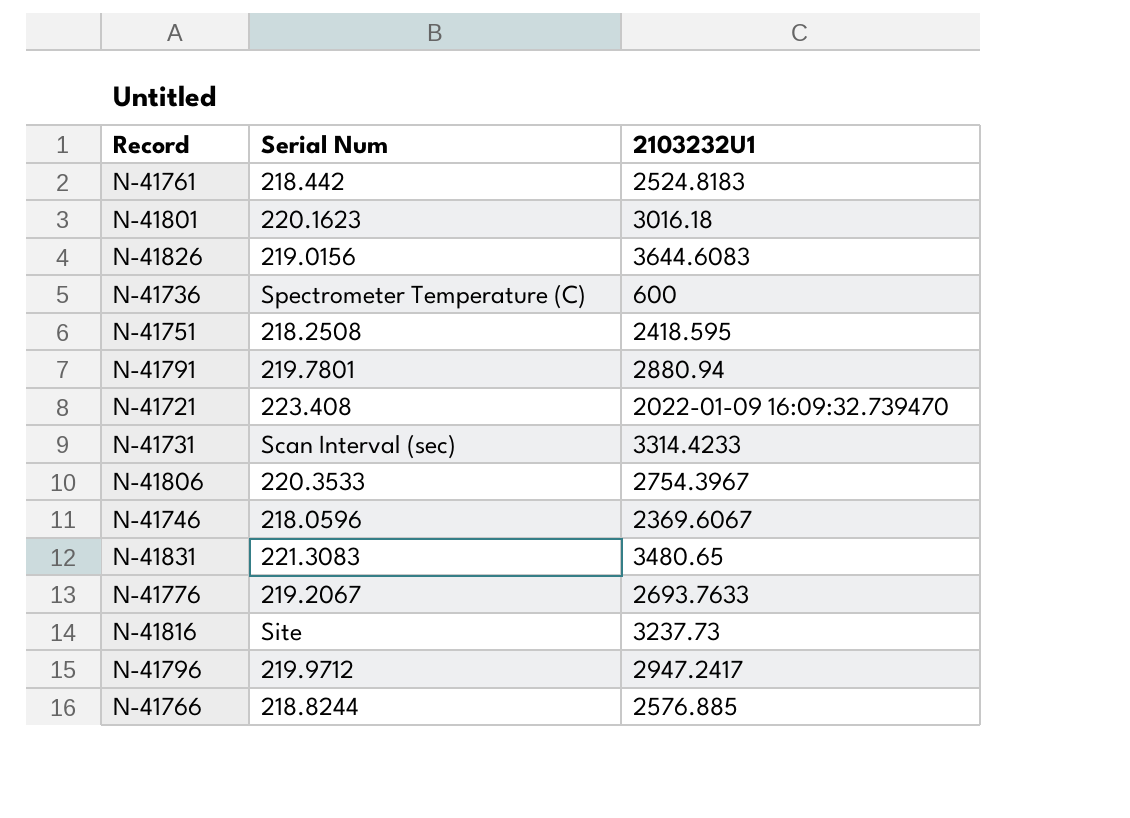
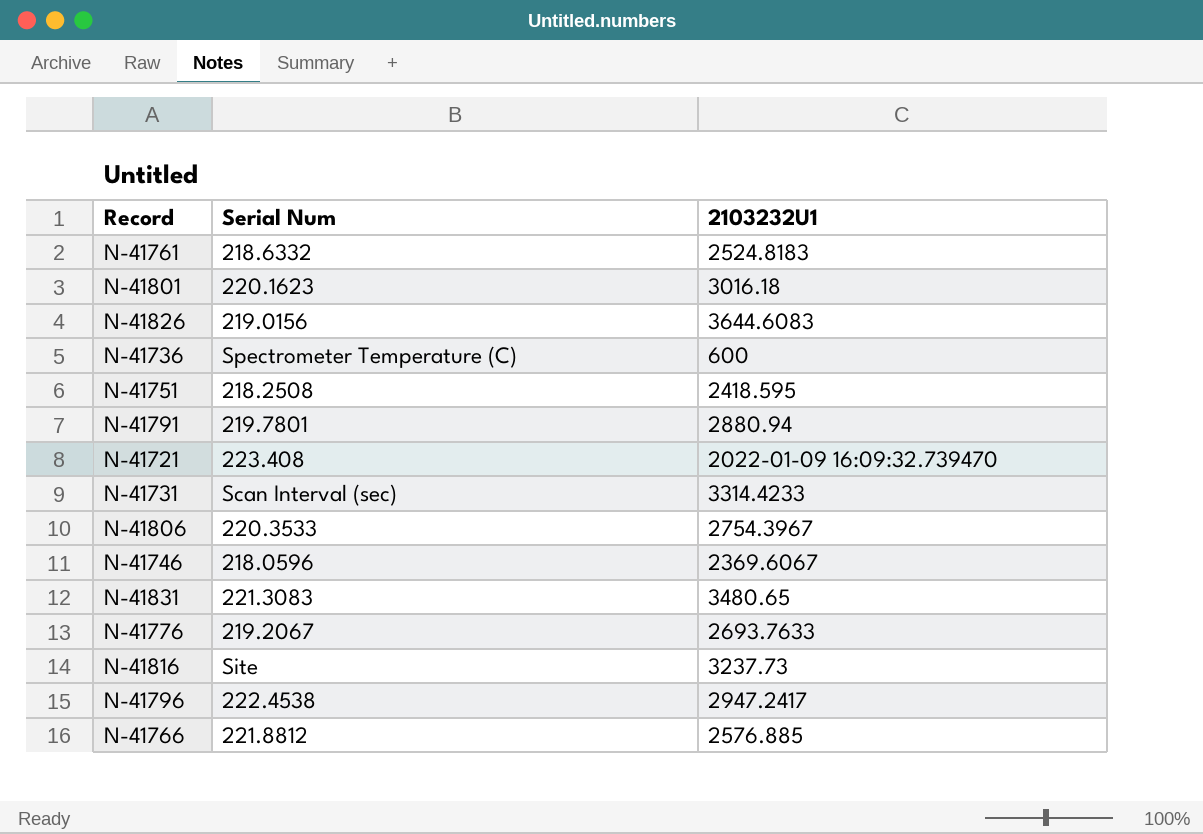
N-41761 | Serial Num: 218.442 -> 218.6332
N-41796 | Serial Num: 219.9712 -> 222.4538
N-41766 | Serial Num: 218.8244 -> 221.8812

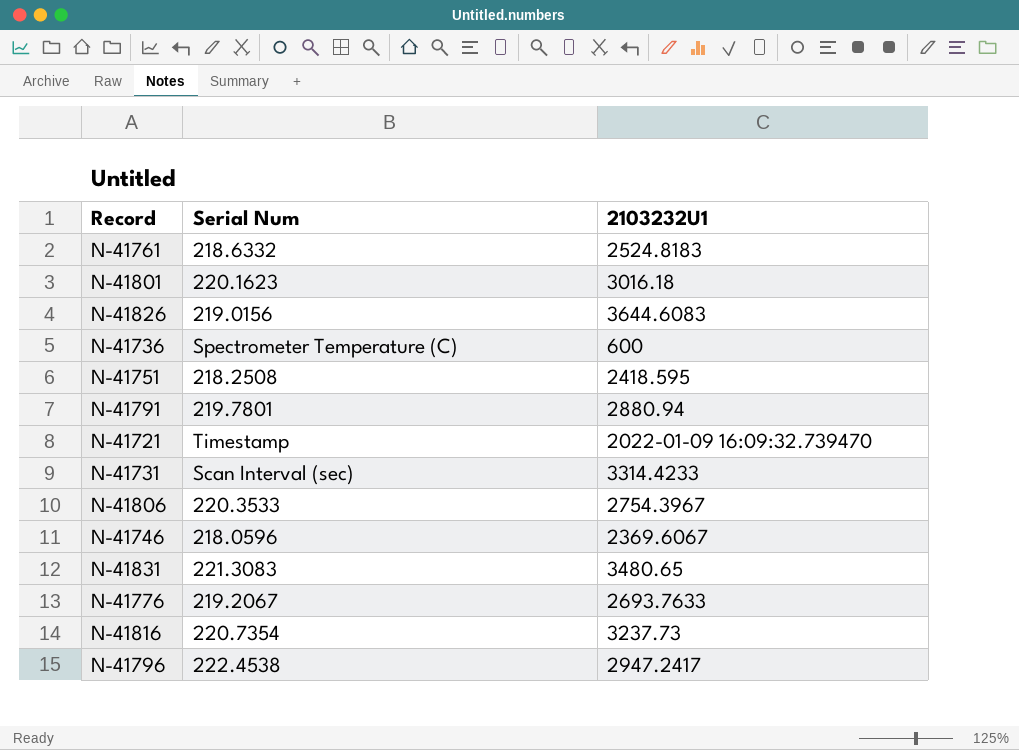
row N-41766: 221.8812 | 2576.885 -> none
N-41721 | Serial Num: 223.408 -> Timestamp
N-41816 | Serial Num: Site -> 220.7354

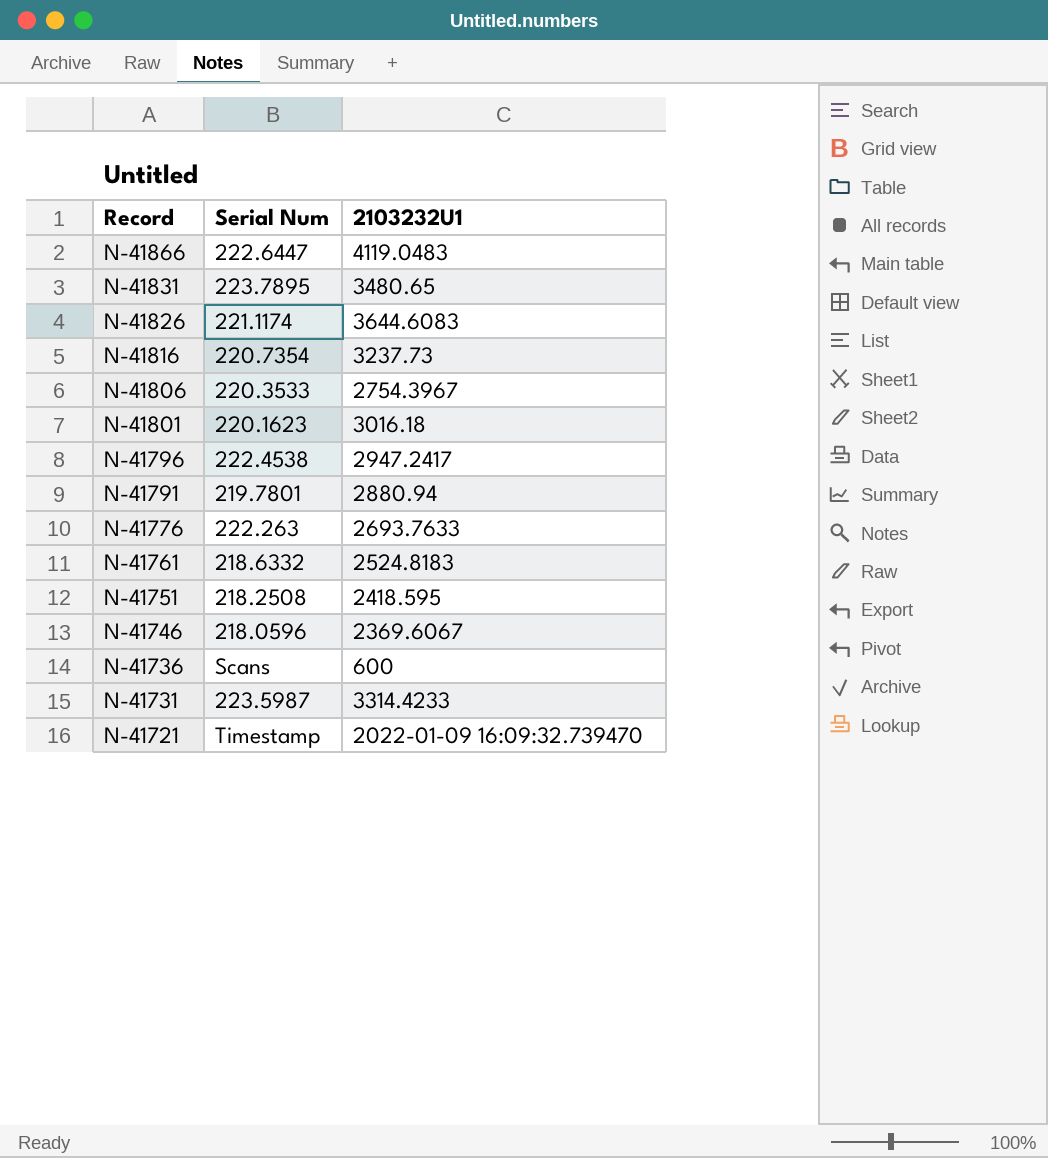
row order: none -> Record descending
row N-41866: none -> 222.6447 | 4119.0483
N-41831 | Serial Num: 221.3083 -> 223.7895
N-41826 | Serial Num: 219.0156 -> 221.1174
N-41776 | Serial Num: 219.2067 -> 222.263
N-41736 | Serial Num: Spectrometer Temperature (C) -> Scans
N-41731 | Serial Num: Scan Interval (sec) -> 223.5987

